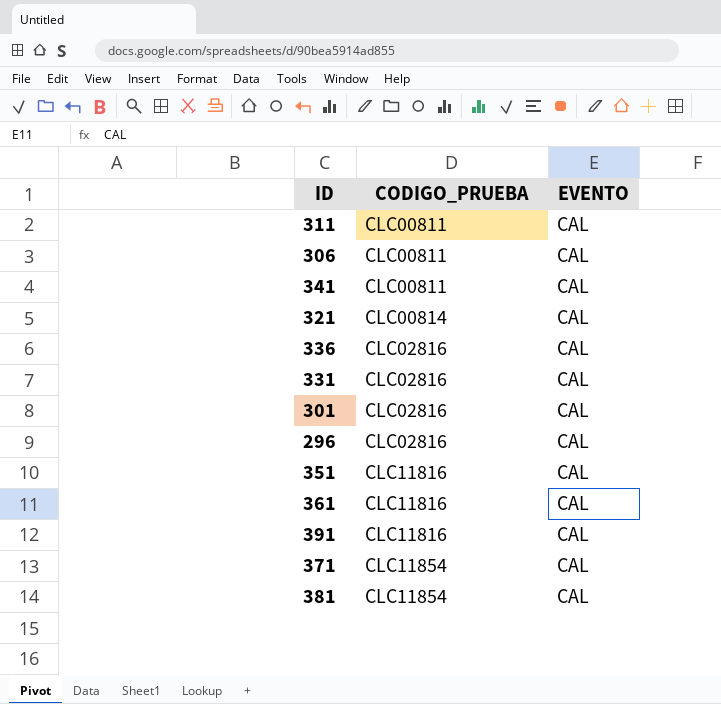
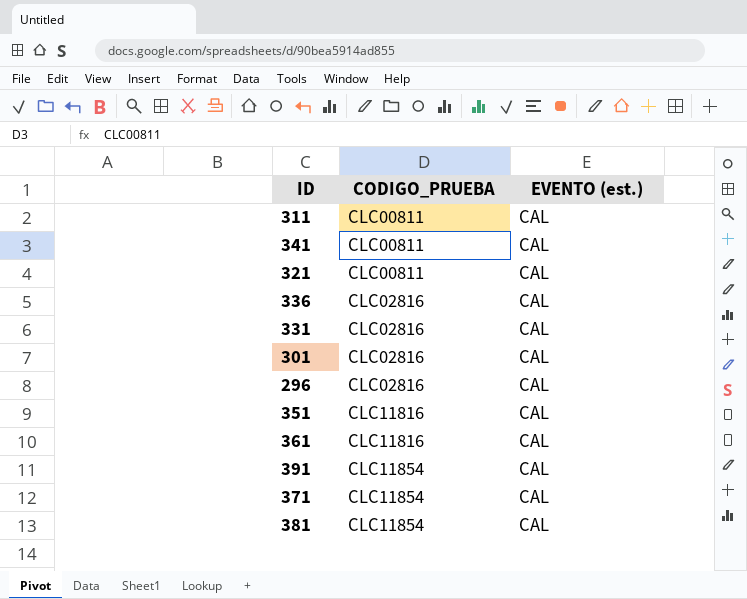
column name: EVENTO -> EVENTO (est.)
row 306: CLC00811 | CAL -> none
321 | CODIGO_PRUEBA: CLC00814 -> CLC00811
391 | CODIGO_PRUEBA: CLC11816 -> CLC11854

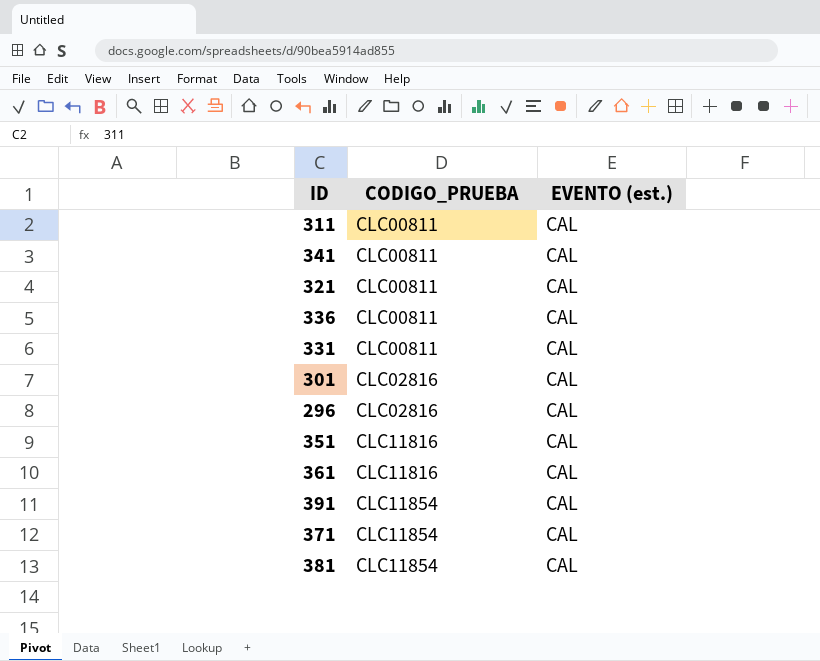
336 | CODIGO_PRUEBA: CLC02816 -> CLC00811
331 | CODIGO_PRUEBA: CLC02816 -> CLC00811

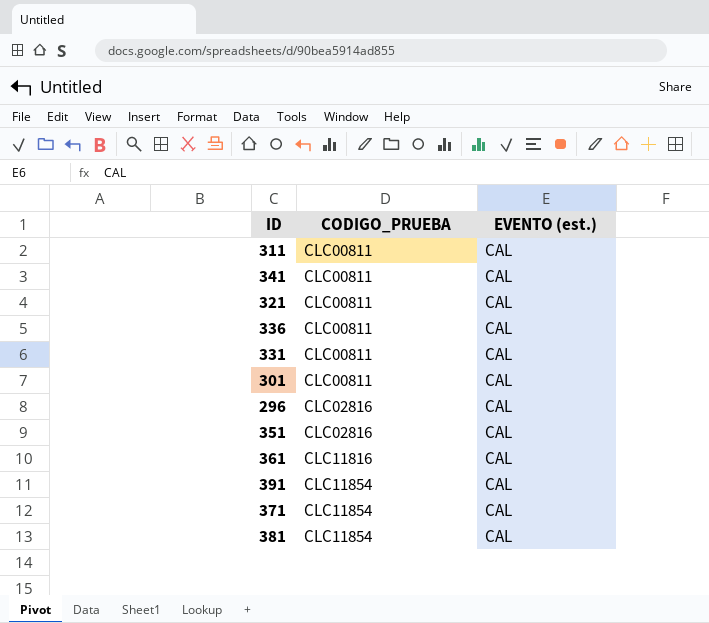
301 | CODIGO_PRUEBA: CLC02816 -> CLC00811
351 | CODIGO_PRUEBA: CLC11816 -> CLC02816

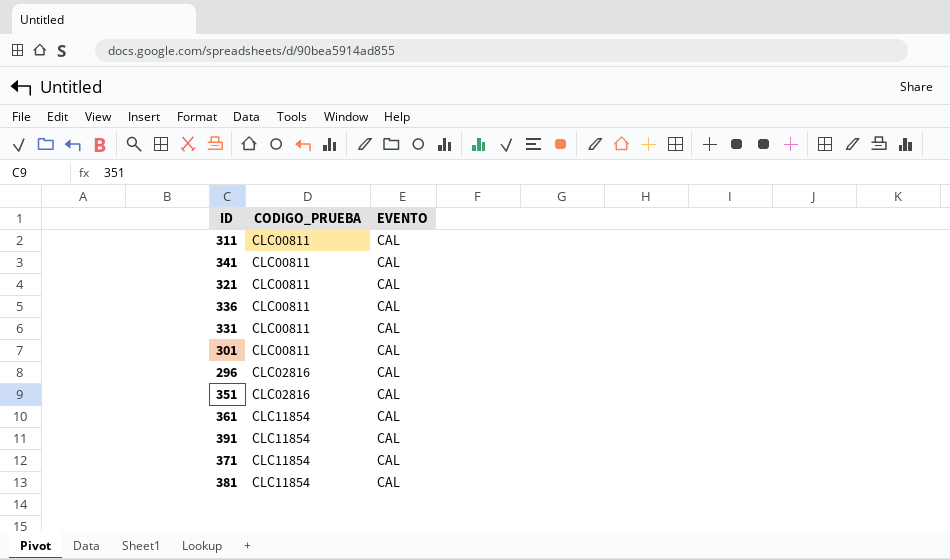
column name: EVENTO (est.) -> EVENTO
361 | CODIGO_PRUEBA: CLC11816 -> CLC11854

